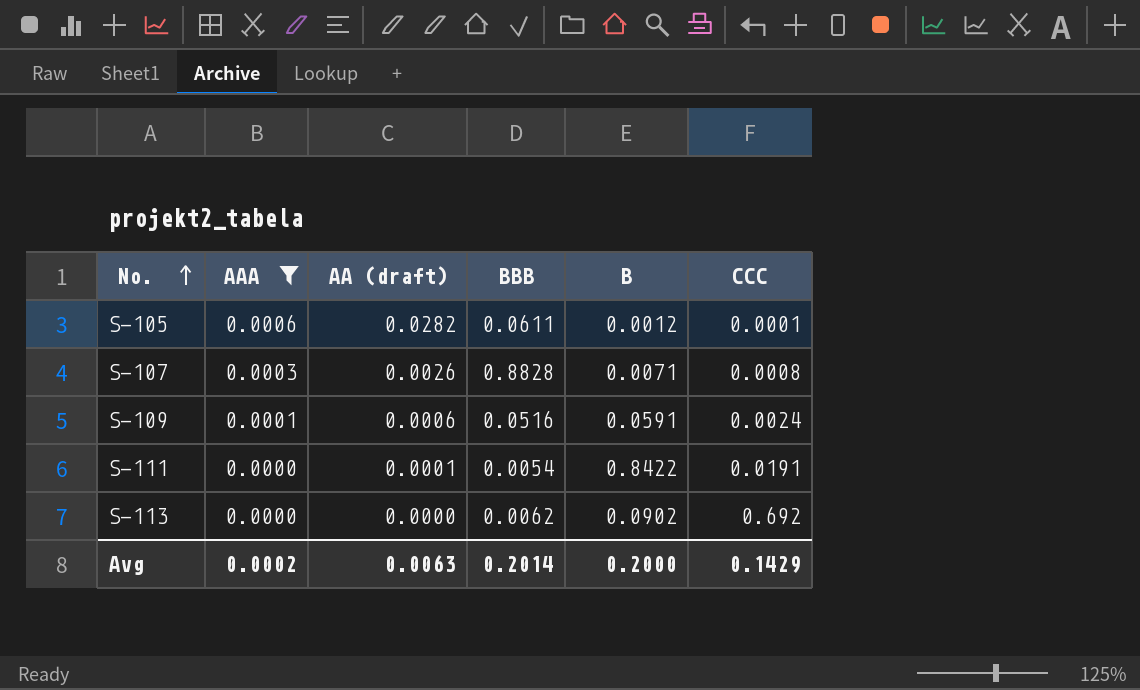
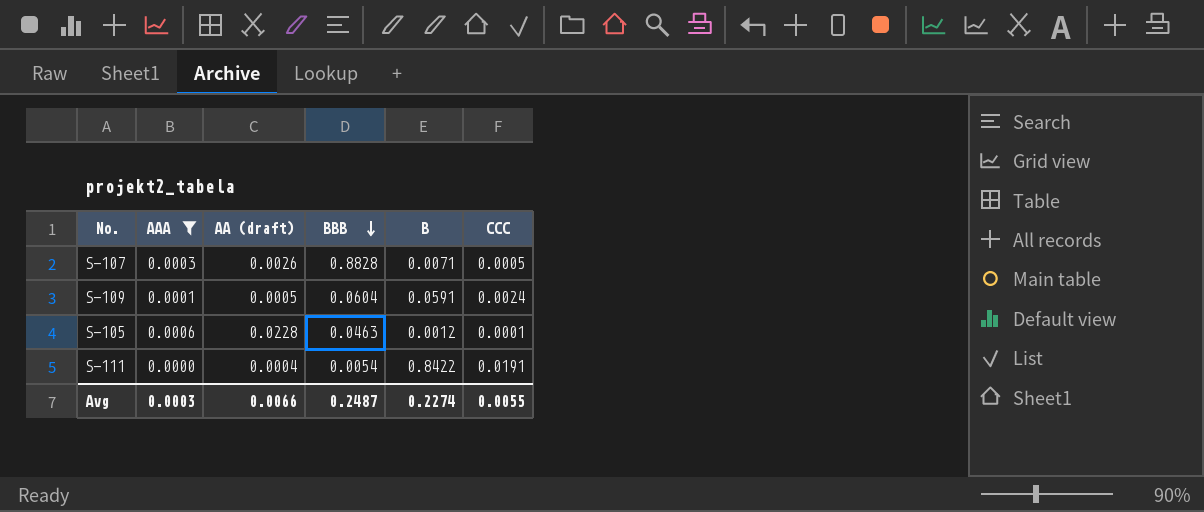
row order: No. ascending -> BBB descending
row S-113: 0.0000 | 0.0000 | 0.0062 | 0.0902 | 0.692 -> none
S-107 | CCC: 0.0008 -> 0.0005
S-109 | AA (draft): 0.0006 -> 0.0005
S-109 | BBB: 0.0516 -> 0.0604
S-105 | AA (draft): 0.0282 -> 0.0228
S-105 | BBB: 0.0611 -> 0.0463
S-111 | AA (draft): 0.0001 -> 0.0004
Avg | AAA: 0.0002 -> 0.0003
Avg | AA (draft): 0.0063 -> 0.0066
Avg | BBB: 0.2014 -> 0.2487
Avg | B: 0.2000 -> 0.2274
Avg | CCC: 0.1429 -> 0.0055

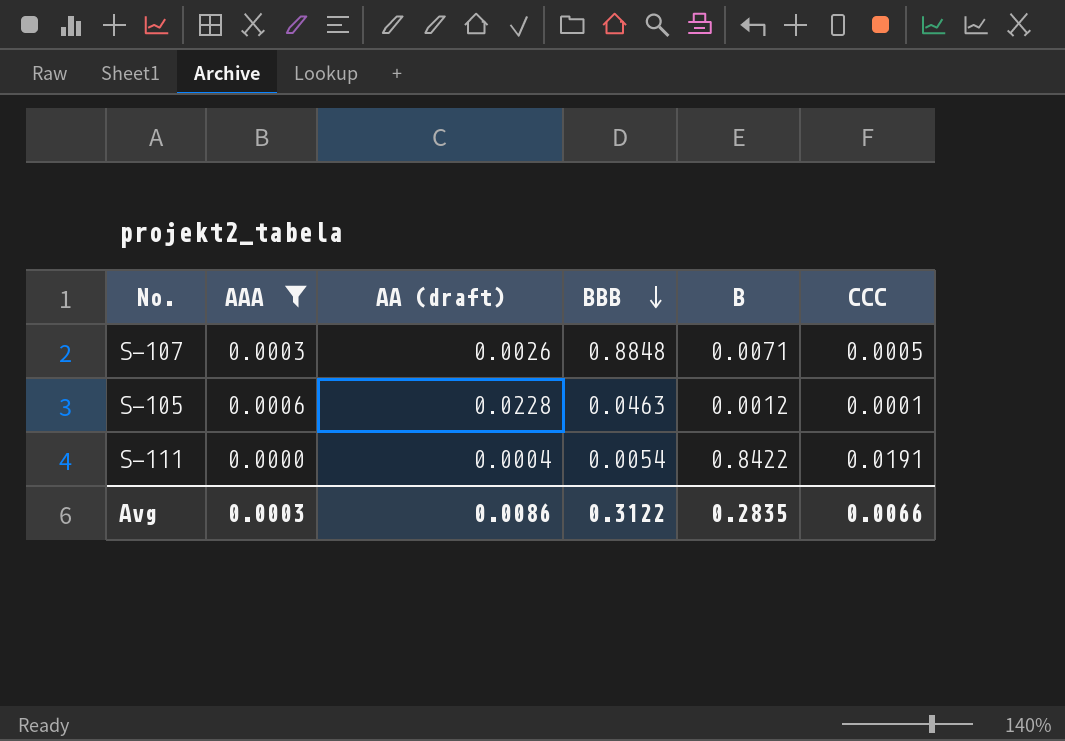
row S-109: 0.0001 | 0.0005 | 0.0604 | 0.0591 | 0.0024 -> none
S-107 | BBB: 0.8828 -> 0.8848
Avg | AA (draft): 0.0066 -> 0.0086
Avg | BBB: 0.2487 -> 0.3122
Avg | B: 0.2274 -> 0.2835
Avg | CCC: 0.0055 -> 0.0066

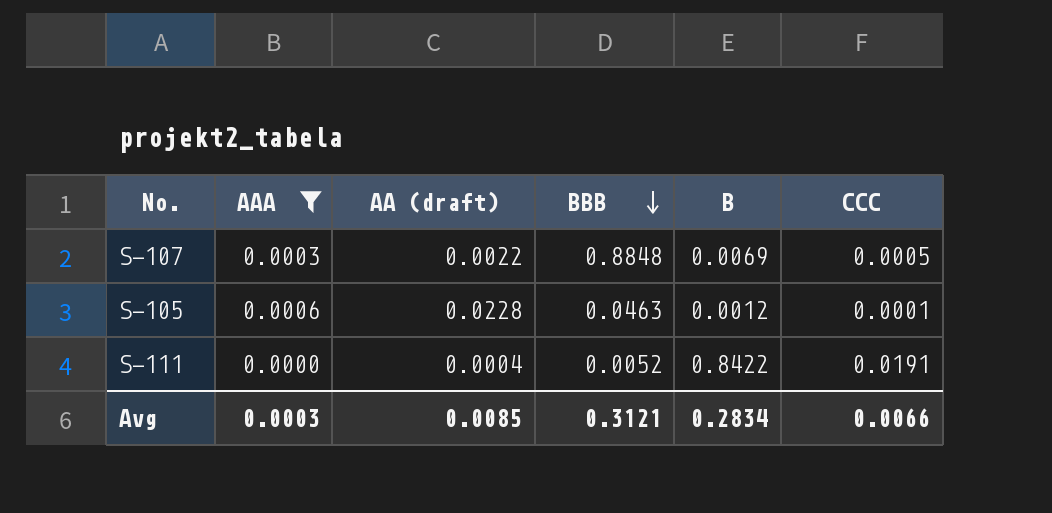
S-107 | AA (draft): 0.0026 -> 0.0022
S-107 | B: 0.0071 -> 0.0069
S-111 | BBB: 0.0054 -> 0.0052
Avg | AA (draft): 0.0086 -> 0.0085
Avg | BBB: 0.3122 -> 0.3121
Avg | B: 0.2835 -> 0.2834

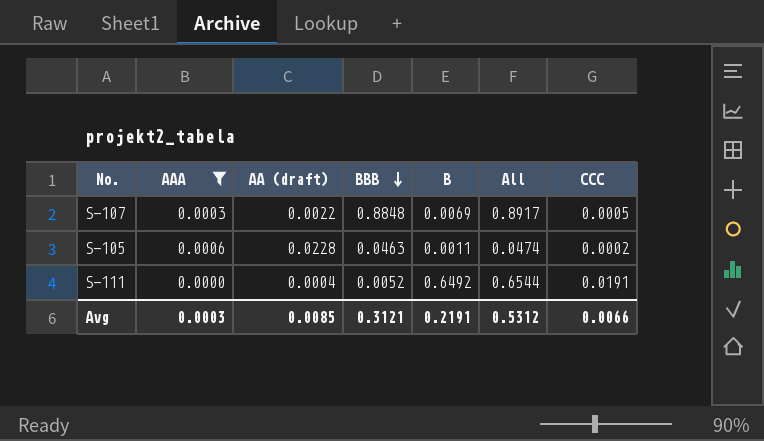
column All | formula: none -> [BBB] + [B]
S-105 | B: 0.0012 -> 0.0011
S-105 | CCC: 0.0001 -> 0.0002
S-111 | B: 0.8422 -> 0.6492
Avg | B: 0.2834 -> 0.2191

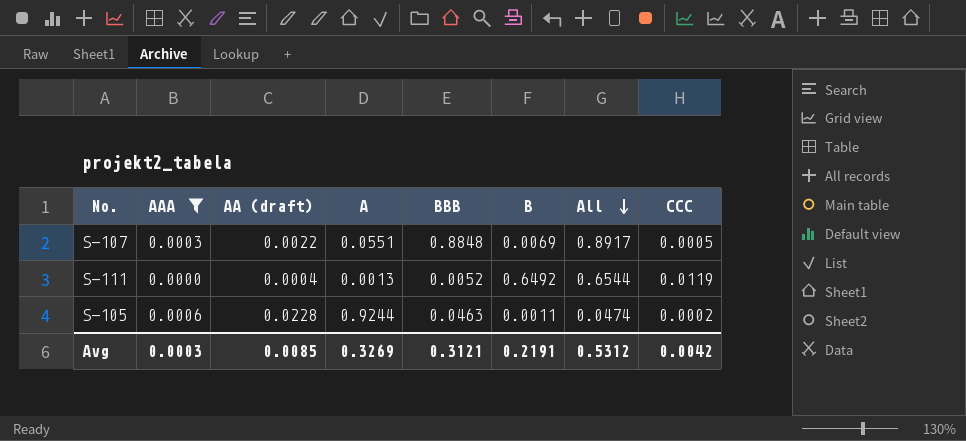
row order: BBB descending -> All descending
column A | position: none -> 4
S-111 | CCC: 0.0191 -> 0.0119
Avg | CCC: 0.0066 -> 0.0042

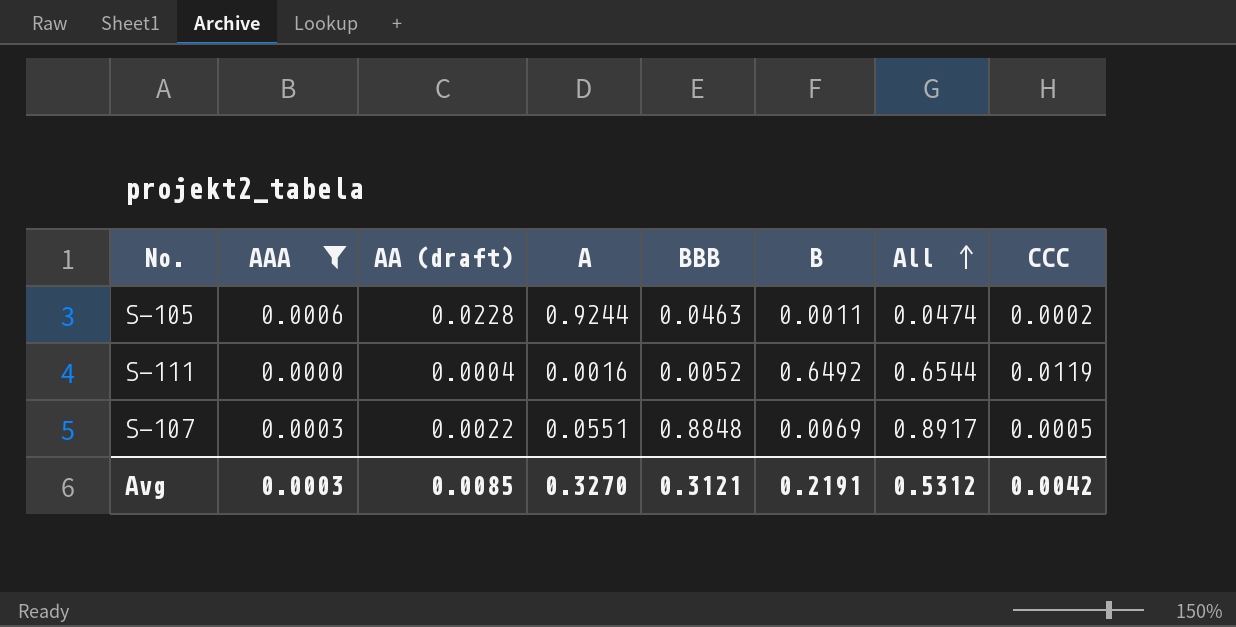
row order: All descending -> All ascending
S-111 | A: 0.0013 -> 0.0016
Avg | A: 0.3269 -> 0.3270

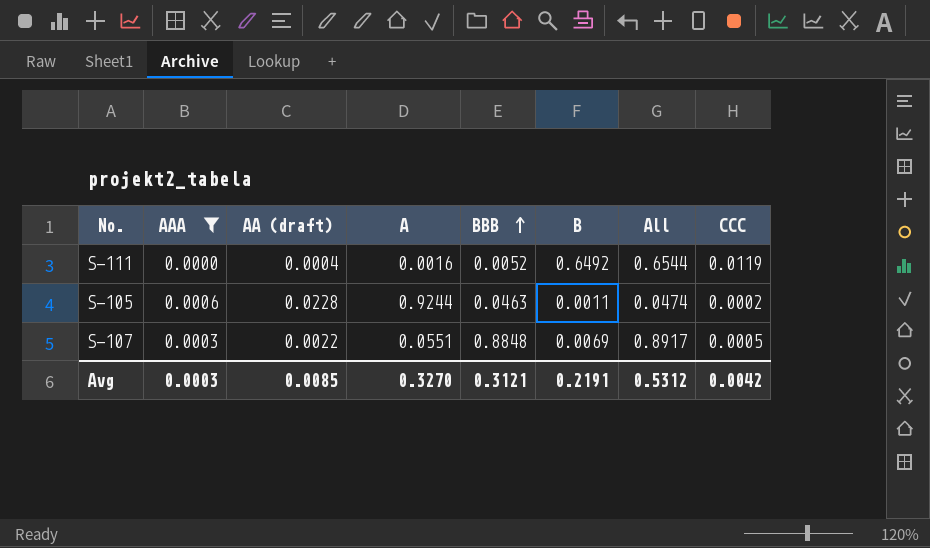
row order: All ascending -> BBB ascending

